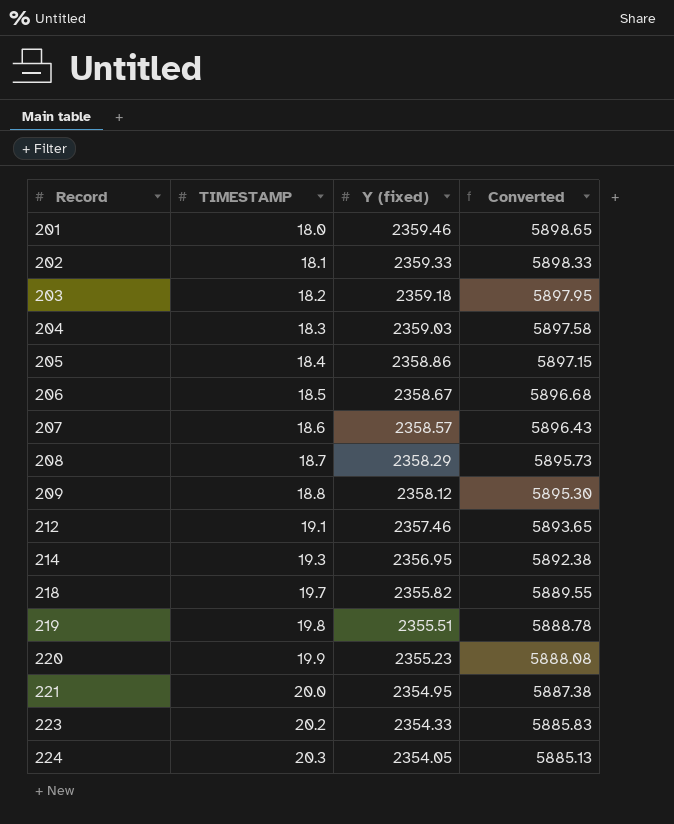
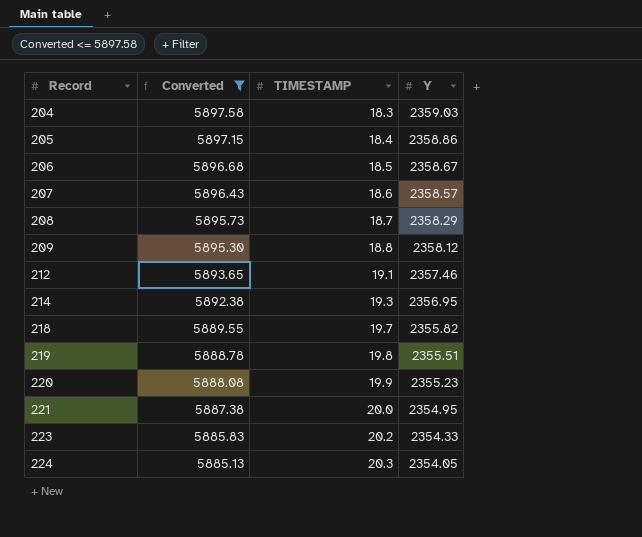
filter: none -> Converted <= 5897.58
column Converted | position: 4 -> 2
column name: Y (fixed) -> Y

